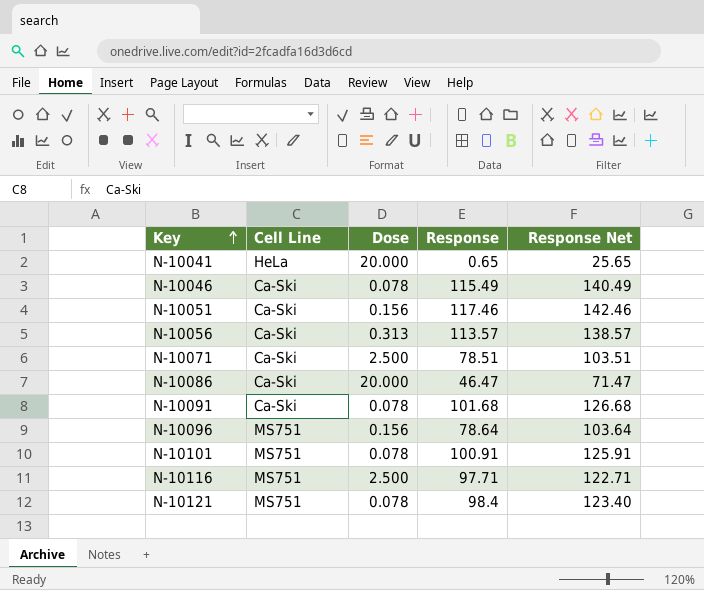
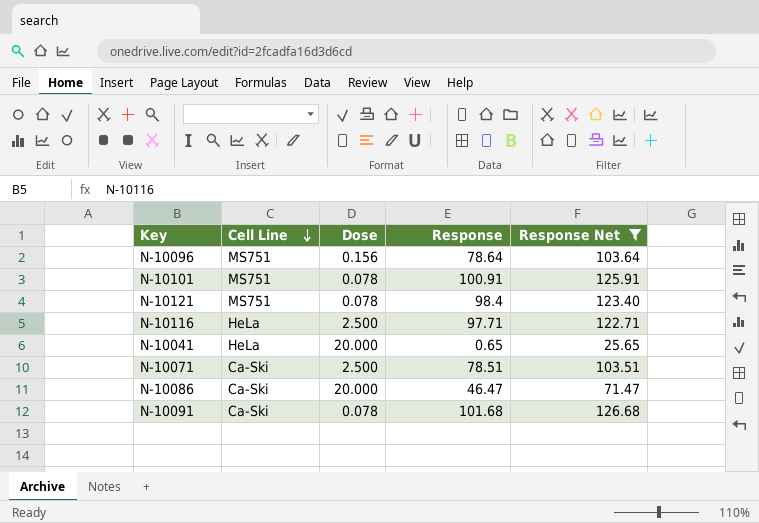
filter: none -> Response Net <= 126.68
row order: Key ascending -> Cell Line descending
N-10116 | Cell Line: MS751 -> HeLa

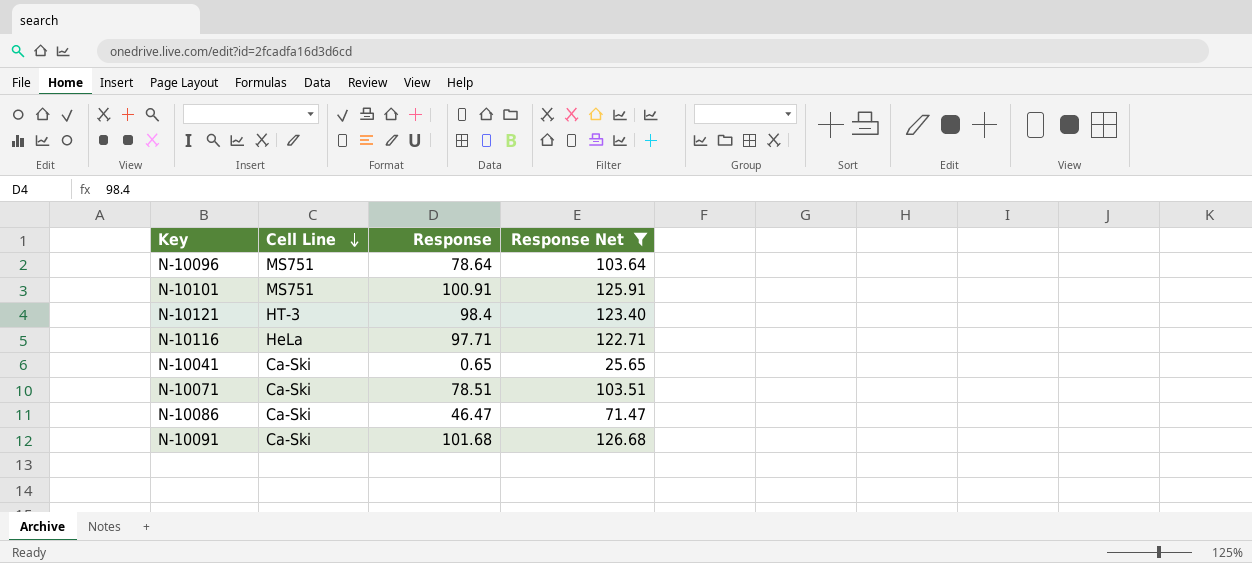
column Dose | position: 3 -> none
N-10121 | Cell Line: MS751 -> HT-3
N-10041 | Cell Line: HeLa -> Ca-Ski

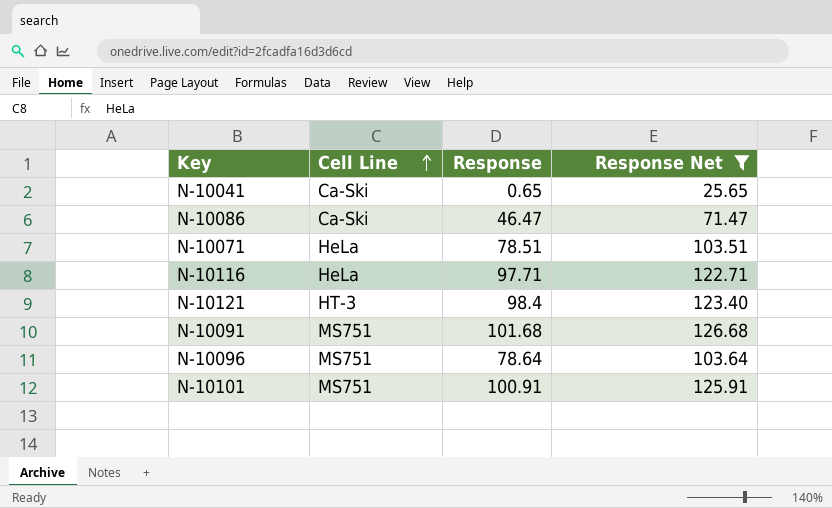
row order: Cell Line descending -> Cell Line ascending
N-10071 | Cell Line: Ca-Ski -> HeLa
N-10091 | Cell Line: Ca-Ski -> MS751

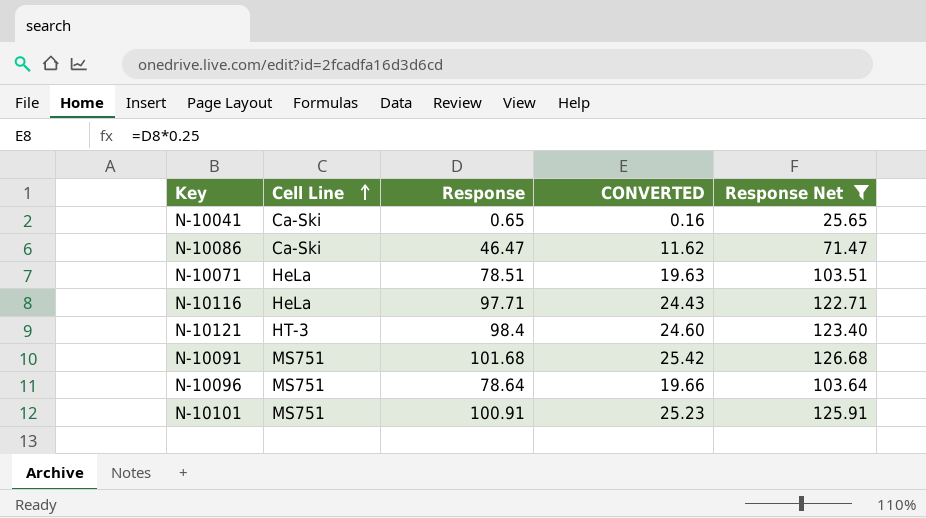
column CONVERTED | formula: none -> [Response] * 0.25

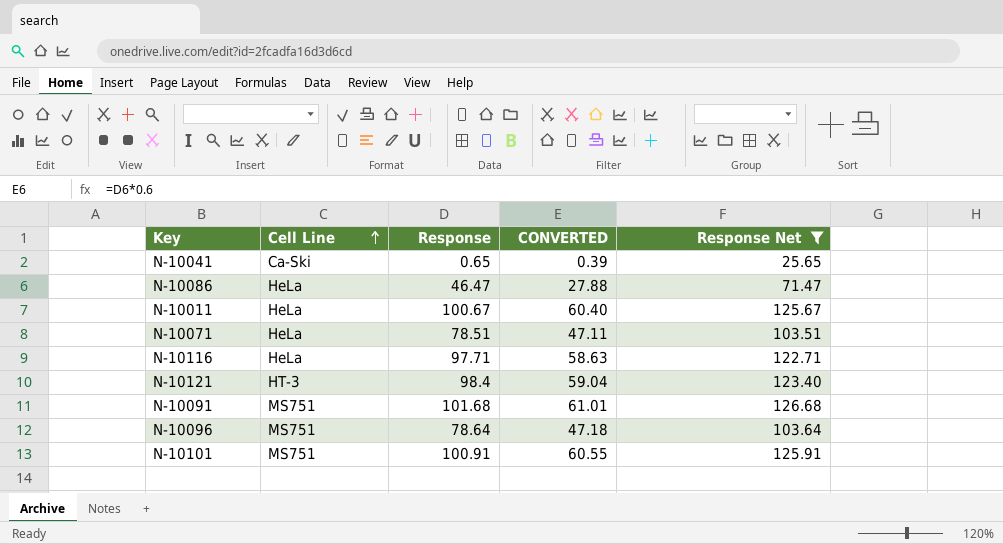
column CONVERTED | formula: [Response] * 0.25 -> [Response] * 0.6
N-10086 | Cell Line: Ca-Ski -> HeLa
row N-10011: none -> HeLa | 100.67 | 60.40 | 125.67

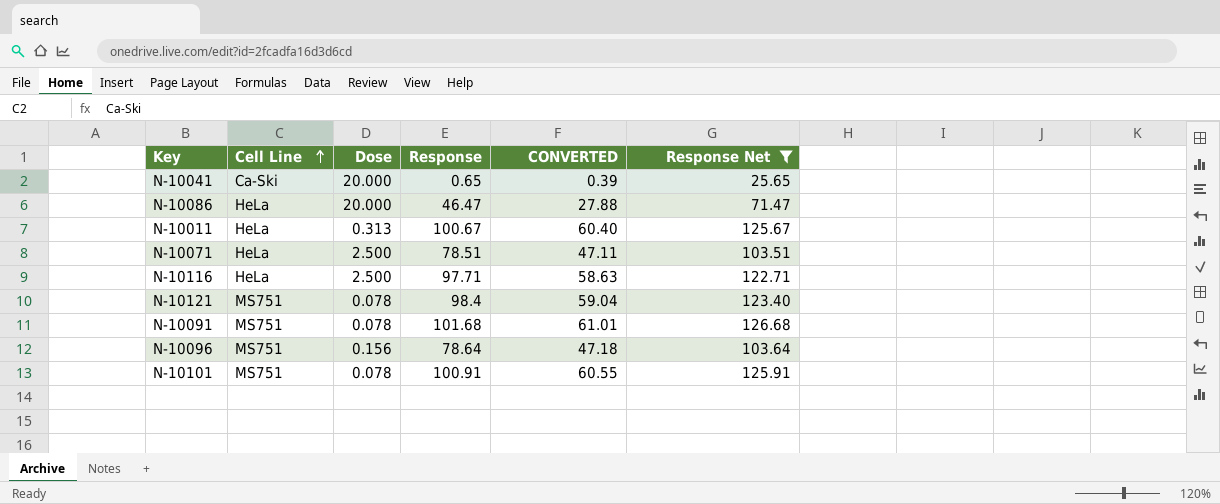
column Dose | position: none -> 3
N-10121 | Cell Line: HT-3 -> MS751

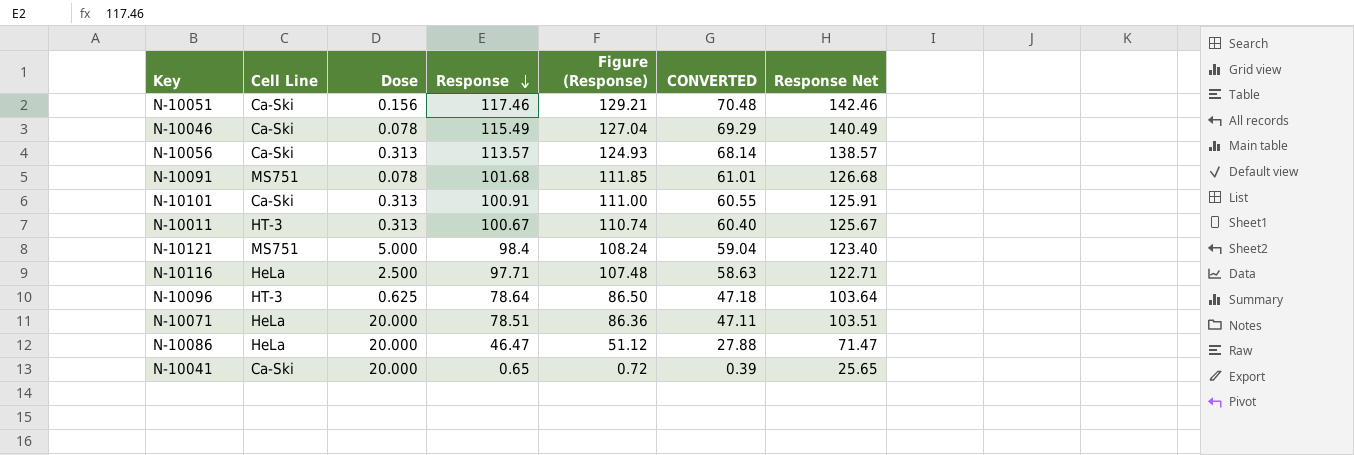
filter: Response Net <= 126.68 -> none
row order: Cell Line ascending -> Response descending
column Figure (Response) | formula: none -> [Response] * 1.1
N-10101 | Cell Line: MS751 -> Ca-Ski
N-10101 | Dose: 0.078 -> 0.313
N-10011 | Cell Line: HeLa -> HT-3
N-10121 | Dose: 0.078 -> 5.000
N-10096 | Cell Line: MS751 -> HT-3
N-10096 | Dose: 0.156 -> 0.625
N-10071 | Dose: 2.500 -> 20.000

